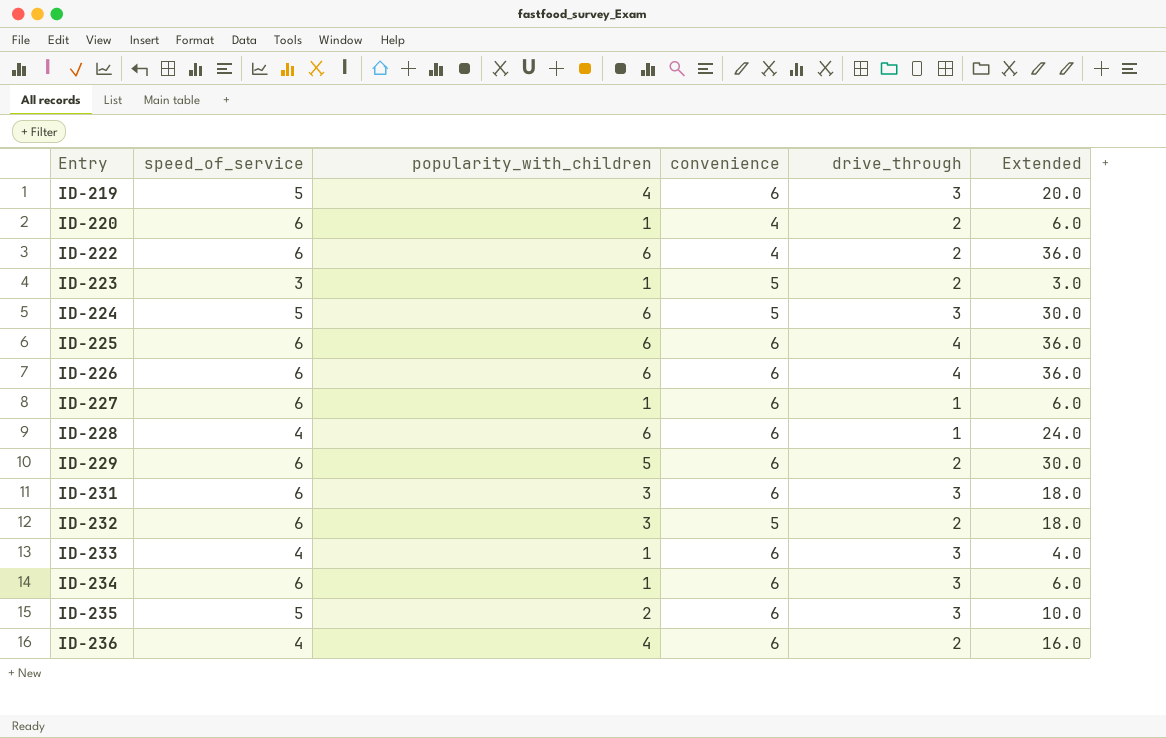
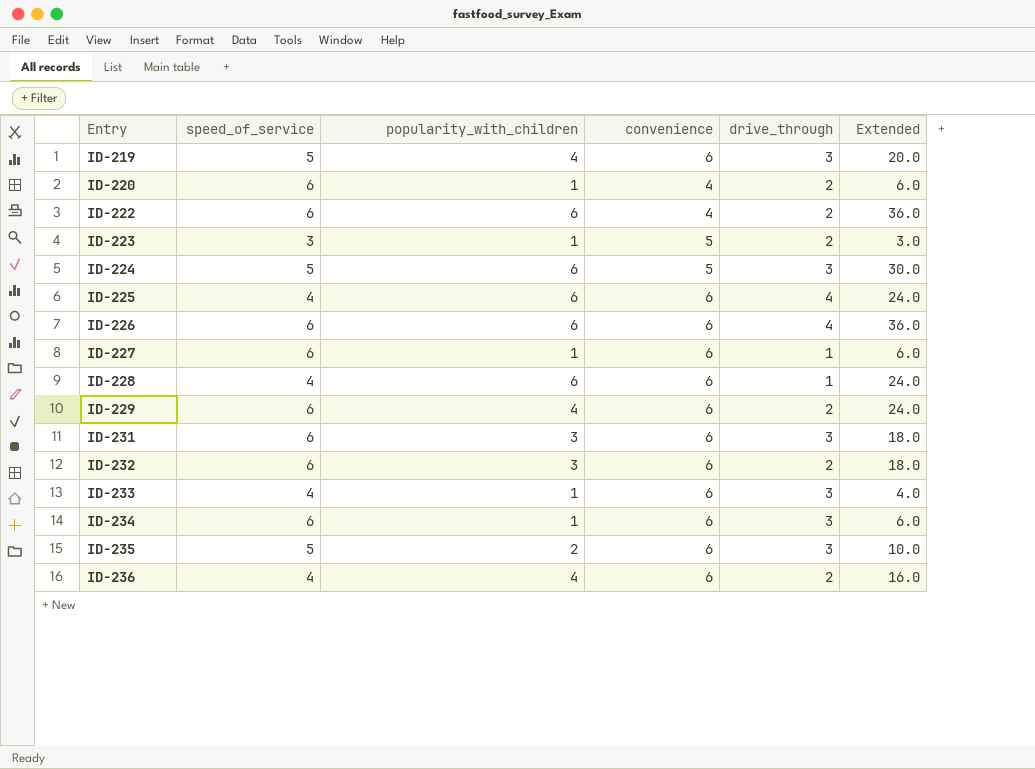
ID-225 | speed_of_service: 6 -> 4
ID-225 | Extended: 36.0 -> 24.0
ID-229 | popularity_with_children: 5 -> 4
ID-229 | Extended: 30.0 -> 24.0
ID-232 | convenience: 5 -> 6

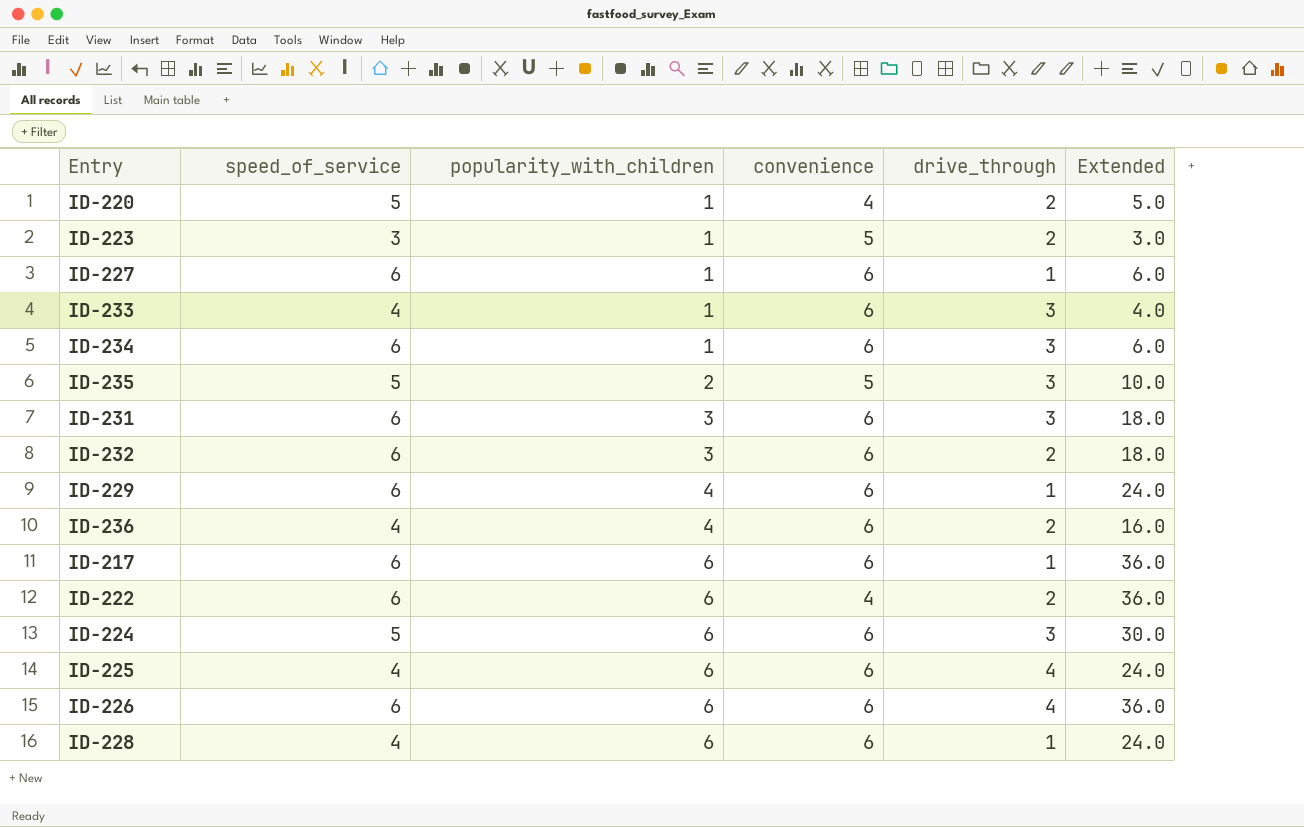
row order: Entry ascending -> popularity_with_children ascending
row ID-219: 5 | 4 | 6 | 3 | 20.0 -> none
ID-220 | speed_of_service: 6 -> 5
ID-220 | Extended: 6.0 -> 5.0
ID-235 | convenience: 6 -> 5
ID-229 | drive_through: 2 -> 1
row ID-217: none -> 6 | 6 | 6 | 1 | 36.0
ID-224 | convenience: 5 -> 6

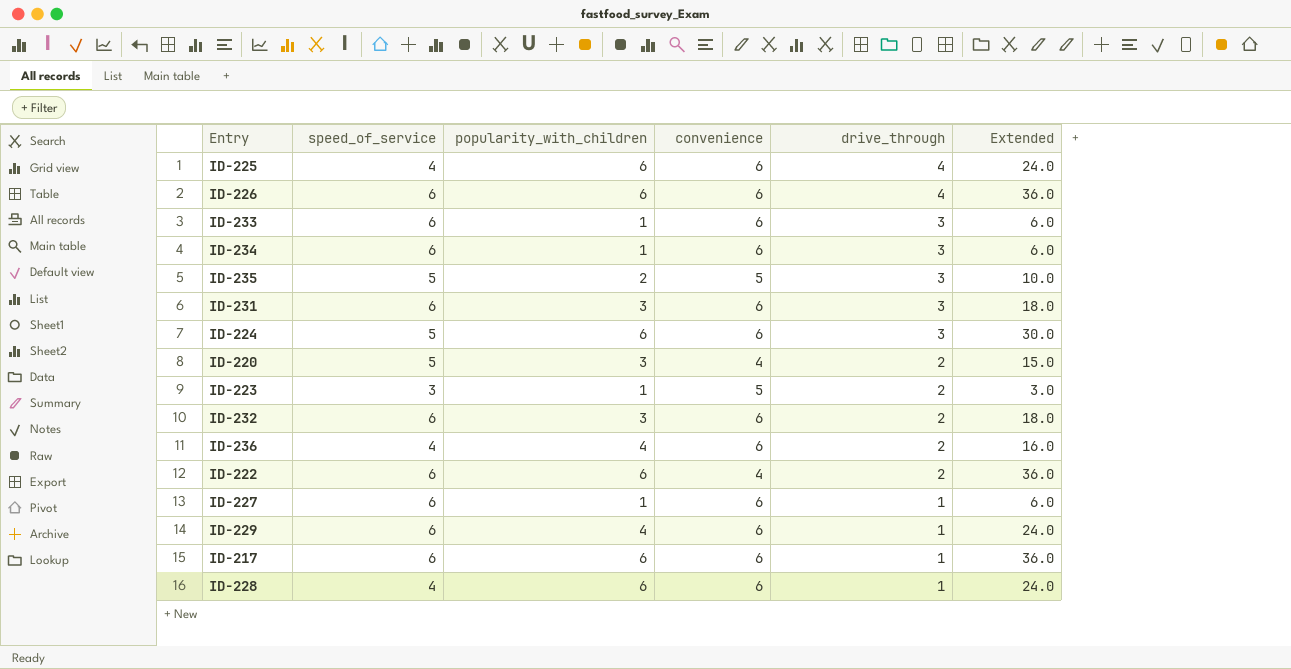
row order: popularity_with_children ascending -> drive_through descending
ID-233 | speed_of_service: 4 -> 6
ID-233 | Extended: 4.0 -> 6.0
ID-220 | popularity_with_children: 1 -> 3
ID-220 | Extended: 5.0 -> 15.0

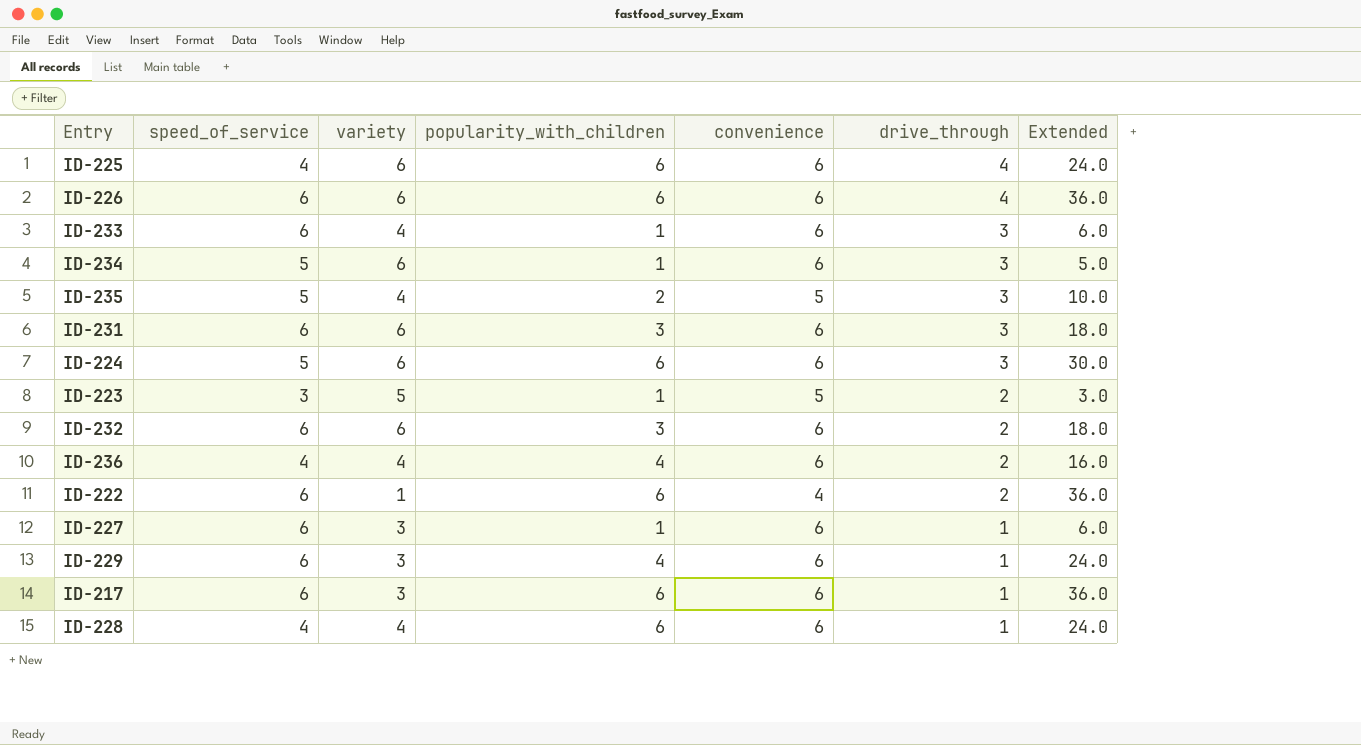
column variety | position: none -> 3
row ID-220: 5 | 3 | 4 | 2 | 15.0 -> none
ID-234 | speed_of_service: 6 -> 5
ID-234 | Extended: 6.0 -> 5.0

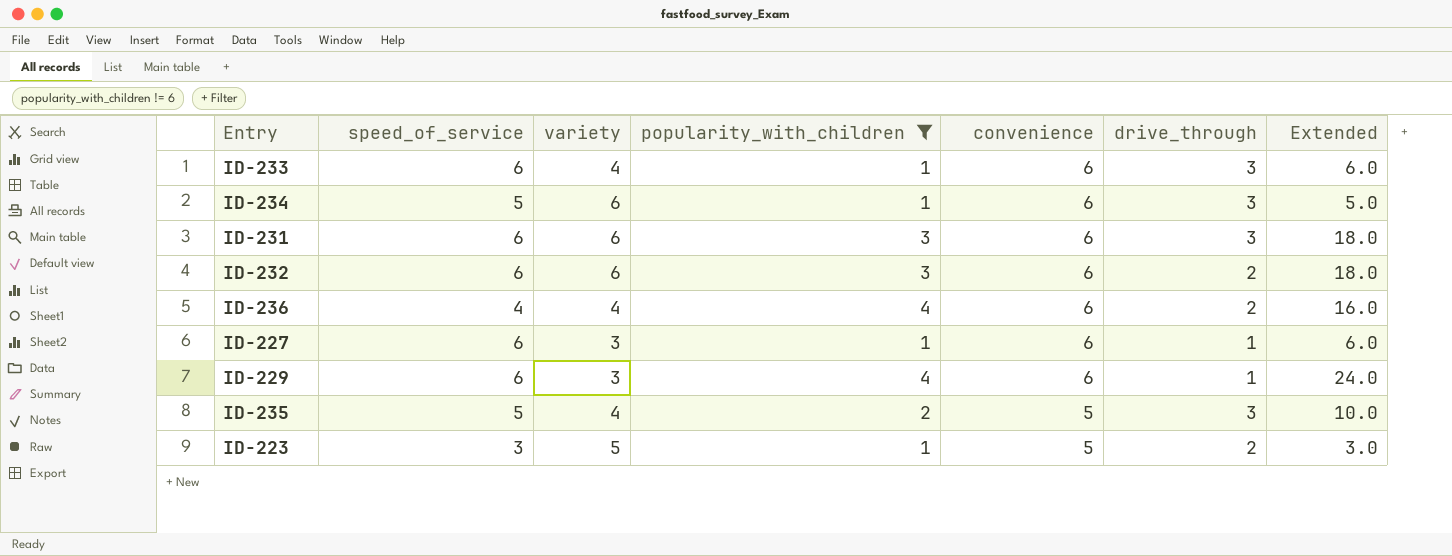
filter: none -> popularity_with_children != 6
row order: drive_through descending -> convenience descending

